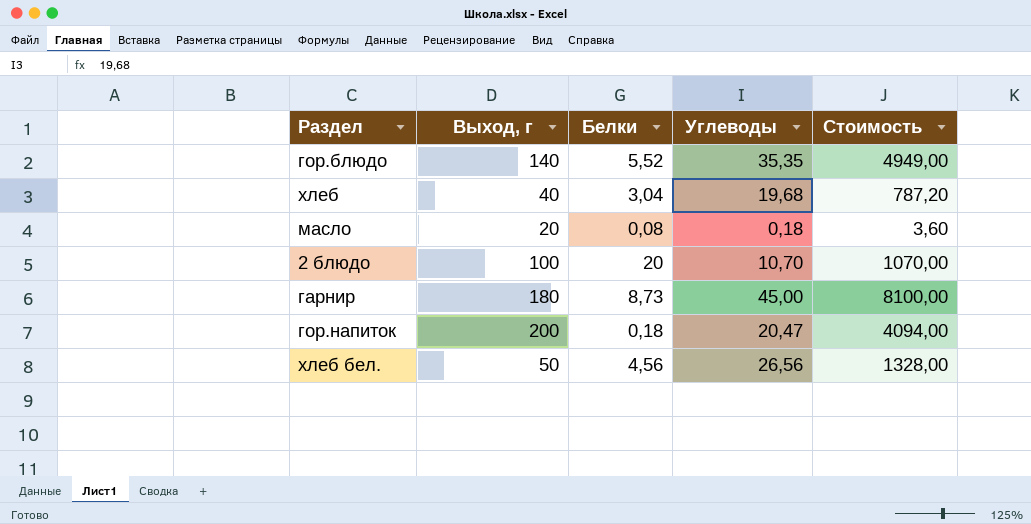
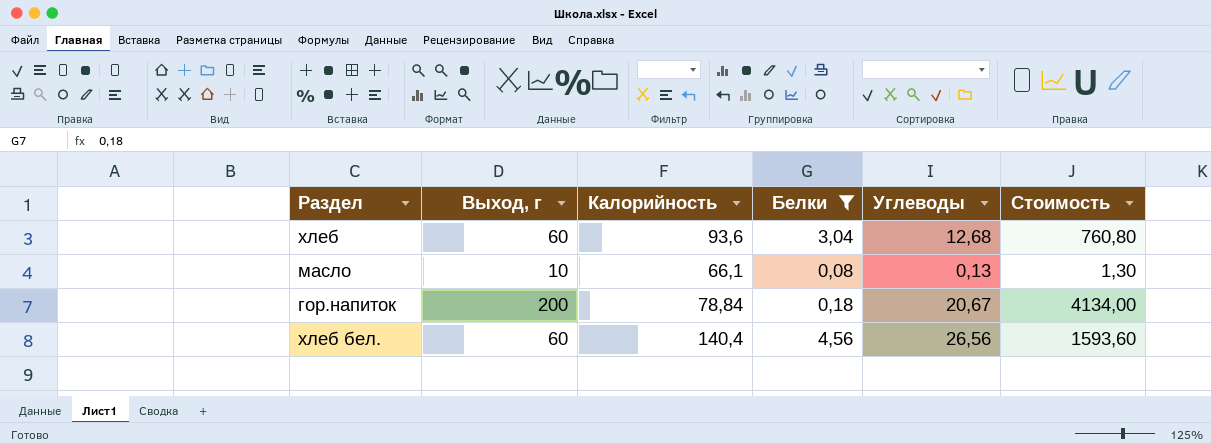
filter: none -> Белки <= 4,56
column Калорийность | position: none -> 3
хлеб | Выход, г: 40 -> 60
хлеб | Углеводы: 19,68 -> 12,68
хлеб | Стоимость: 787,20 -> 760,80
масло | Выход, г: 20 -> 10
масло | Углеводы: 0,18 -> 0,13
масло | Стоимость: 3,60 -> 1,30
гор.напиток | Углеводы: 20,47 -> 20,67
гор.напиток | Стоимость: 4094,00 -> 4134,00
хлеб бел. | Выход, г: 50 -> 60
хлеб бел. | Стоимость: 1328,00 -> 1593,60

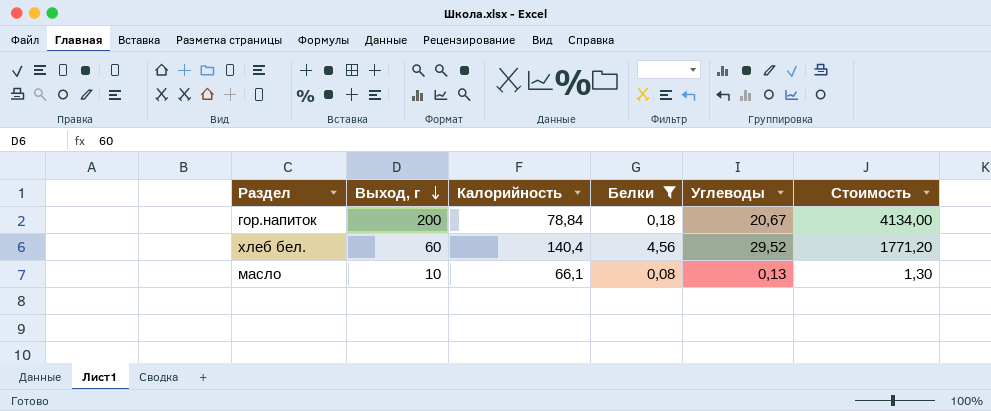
row order: none -> Выход, г descending
row хлеб: 60 | 93,6 | 3,04 | 12,68 | 760,80 -> none
хлеб бел. | Углеводы: 26,56 -> 29,52
хлеб бел. | Стоимость: 1593,60 -> 1771,20

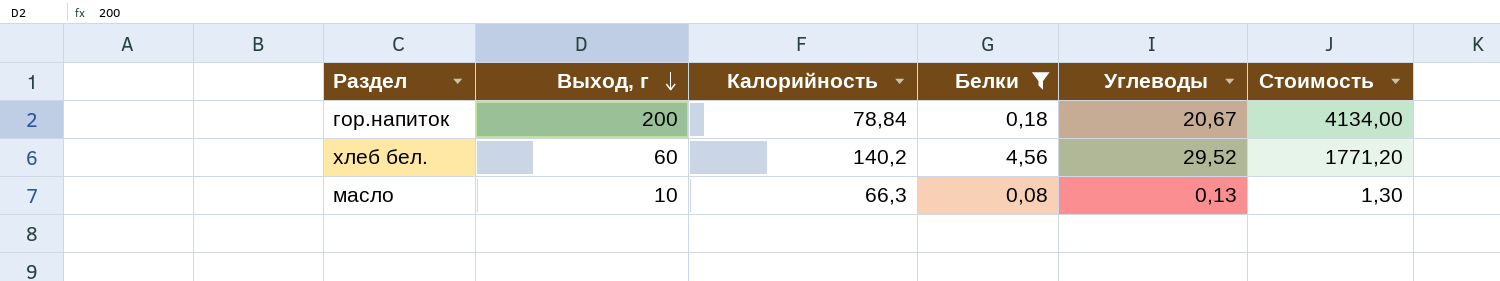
хлеб бел. | Калорийность: 140,4 -> 140,2
масло | Калорийность: 66,1 -> 66,3

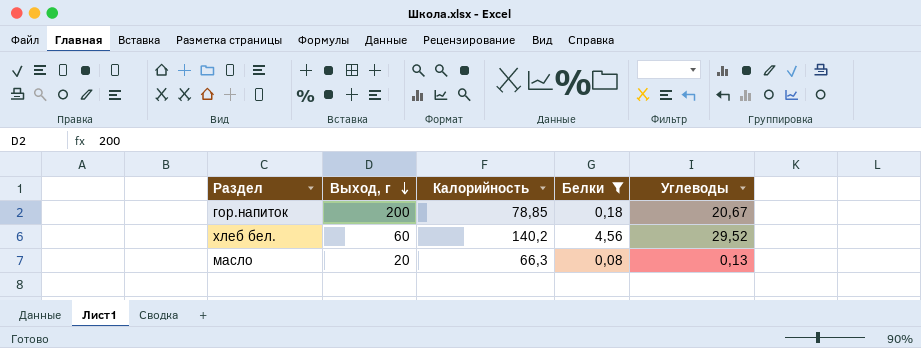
column Стоимость | formula: [Выход, г] * [Углеводы] -> none
гор.напиток | Калорийность: 78,84 -> 78,85
масло | Выход, г: 10 -> 20

